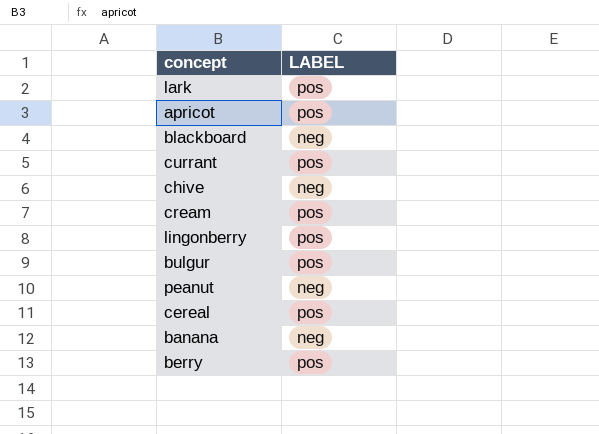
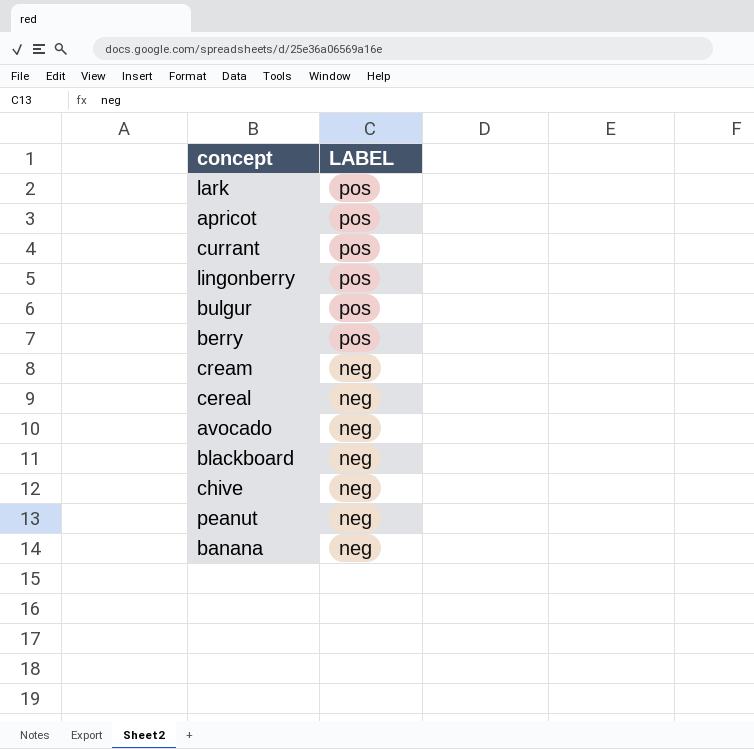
row order: none -> LABEL descending
cream | LABEL: pos -> neg
cereal | LABEL: pos -> neg
row avocado: none -> neg

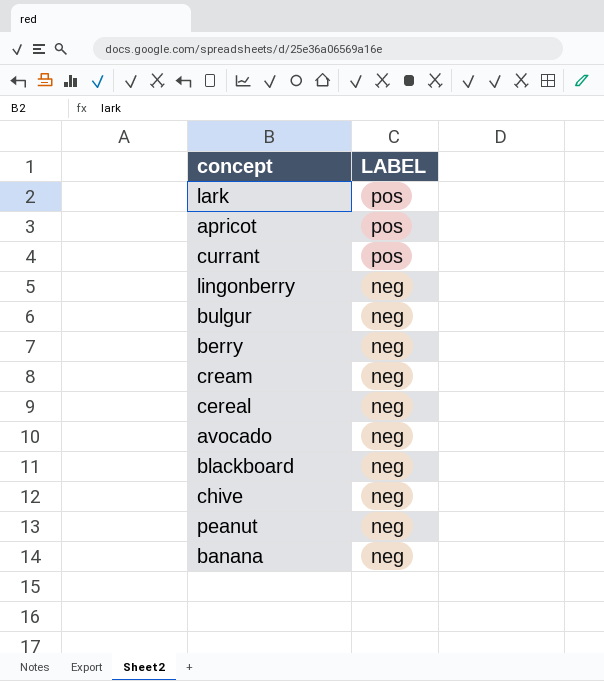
lingonberry | LABEL: pos -> neg
bulgur | LABEL: pos -> neg
berry | LABEL: pos -> neg

